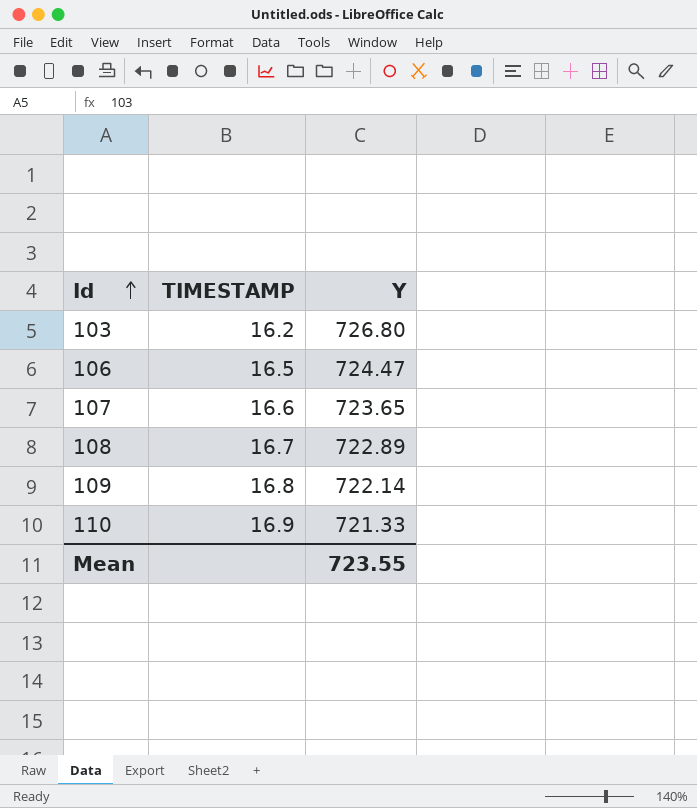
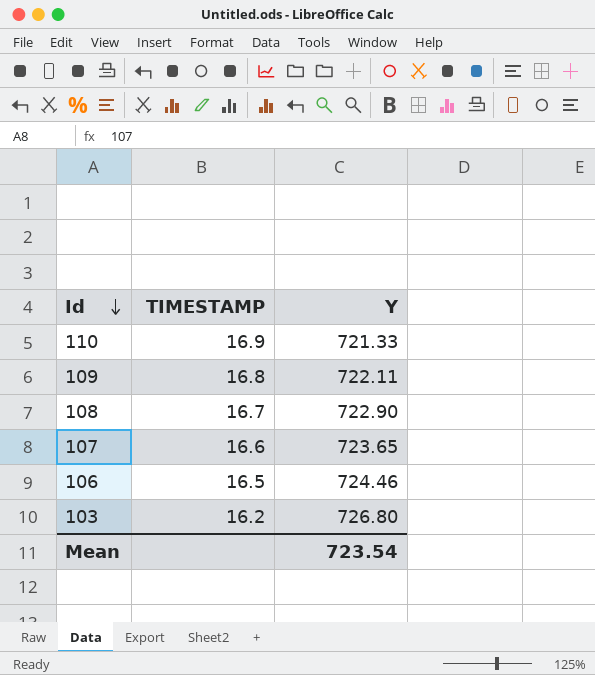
row order: Id ascending -> Id descending
109 | Y: 722.14 -> 722.11
108 | Y: 722.89 -> 722.90
106 | Y: 724.47 -> 724.46
Mean | Y: 723.55 -> 723.54

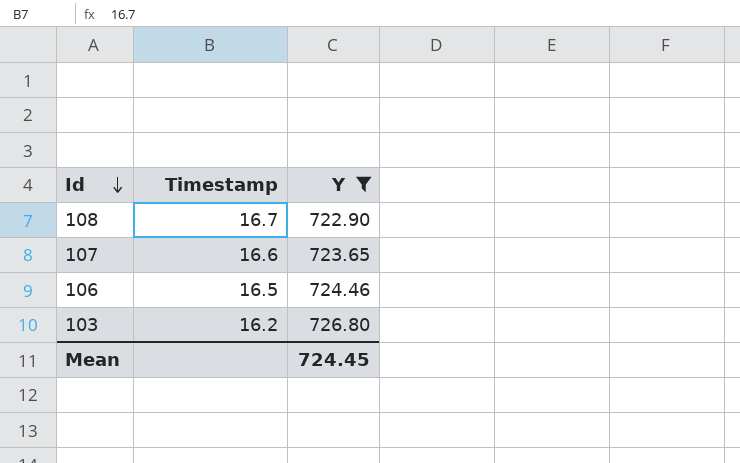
filter: none -> Y >= 722.90
column name: TIMESTAMP -> Timestamp
Mean | Y: 723.54 -> 724.45

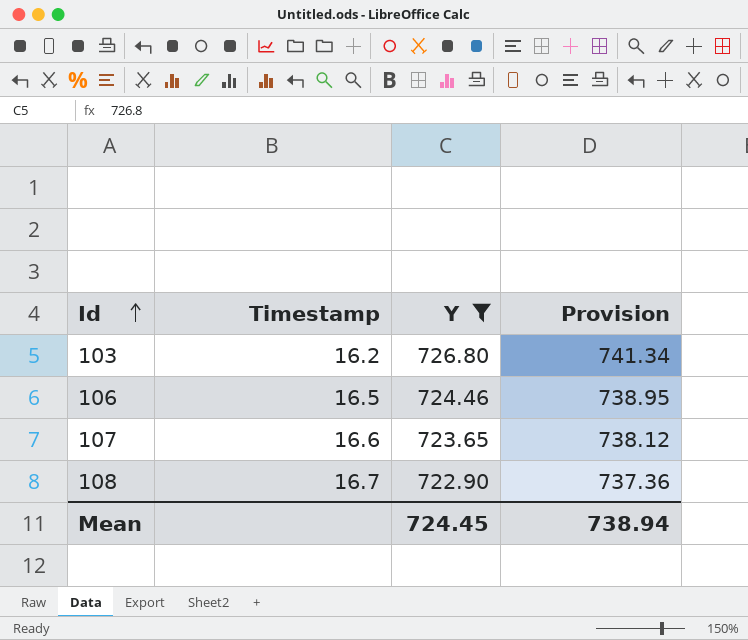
row order: Id descending -> Id ascending
column Provision | formula: none -> [Y] * 1.02

